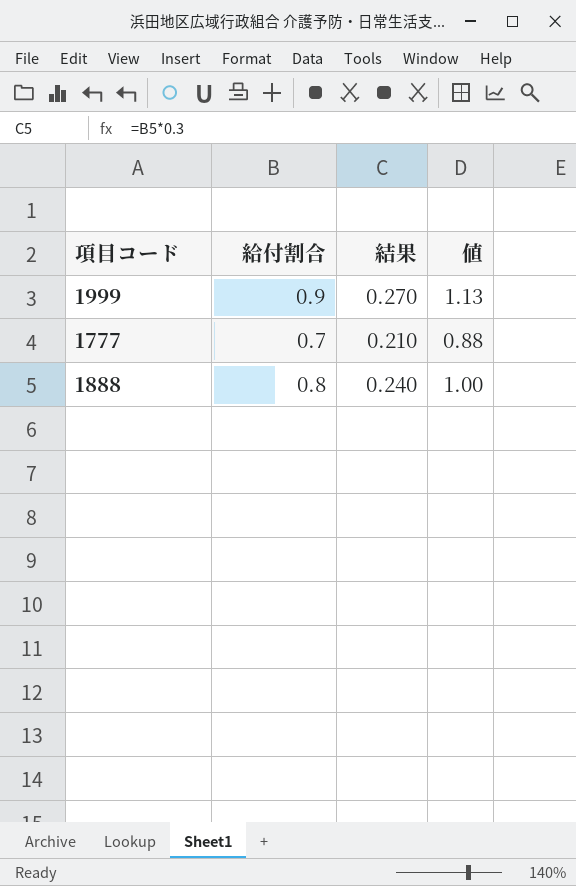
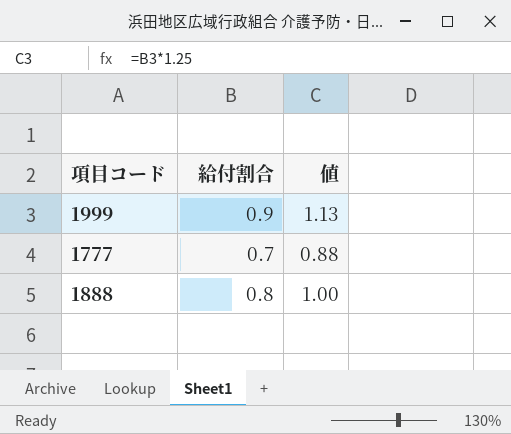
column 結果 | formula: [給付割合] * 0.3 -> none

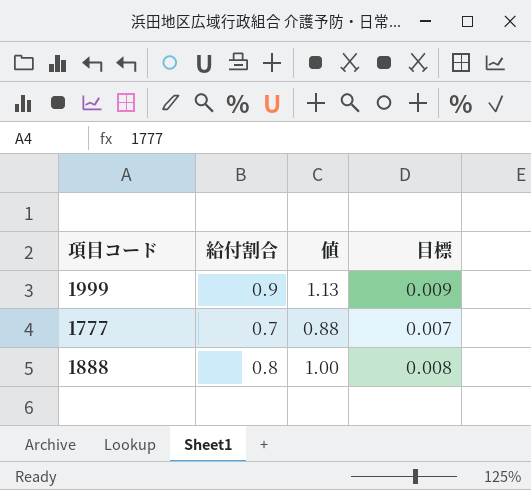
column 目標 | formula: none -> [給付割合] * 0.01

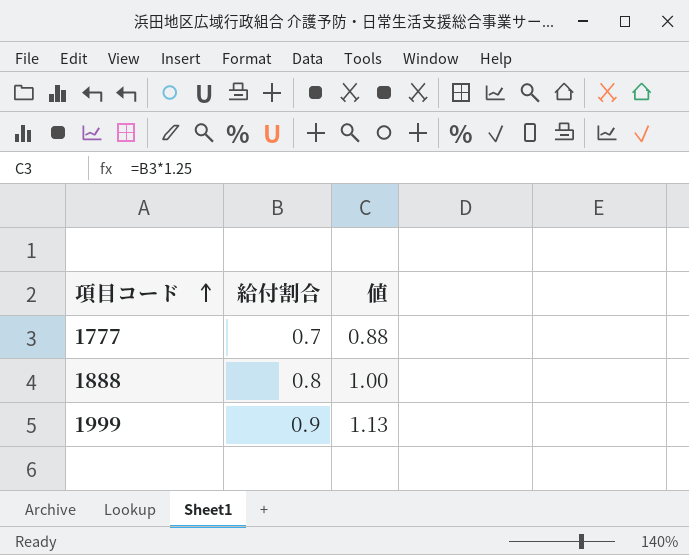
row order: none -> 項目コード ascending
column 目標 | formula: [給付割合] * 0.01 -> none

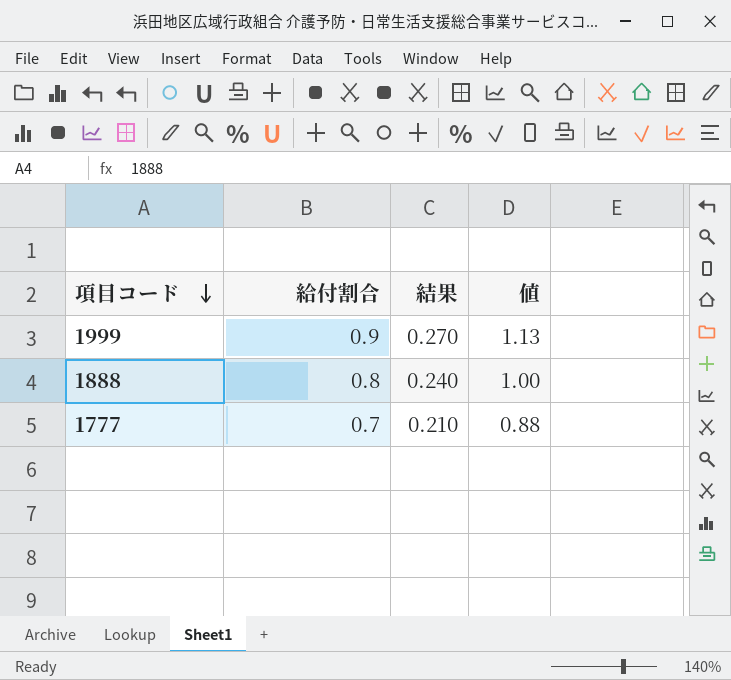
row order: 項目コード ascending -> 項目コード descending
column 結果 | formula: none -> [給付割合] * 0.3

